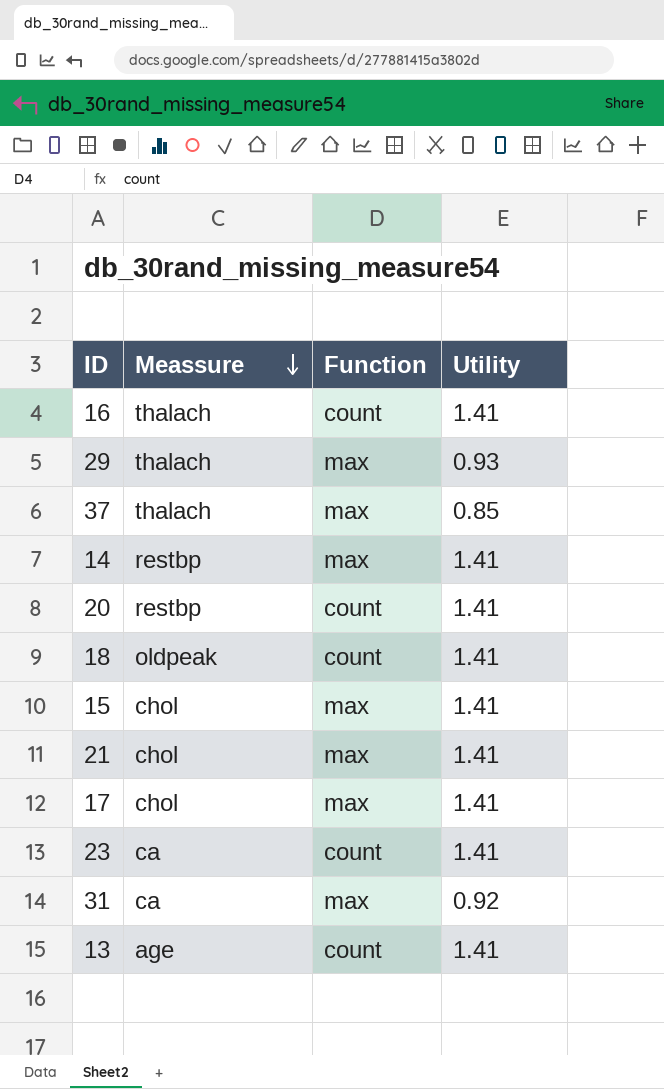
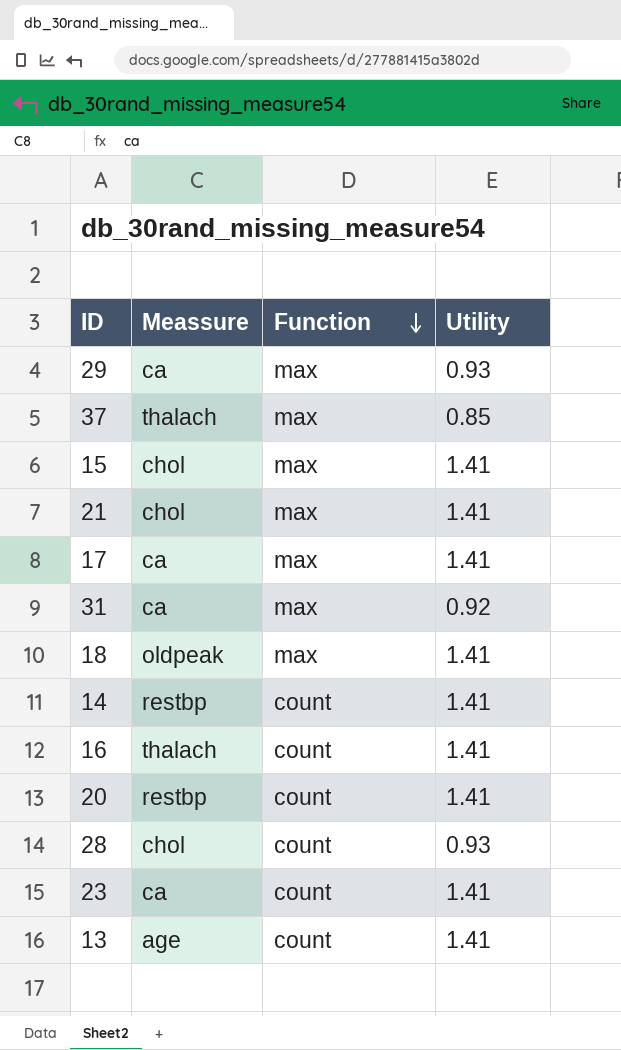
row order: Meassure descending -> Function descending
29 | Meassure: thalach -> ca
17 | Meassure: chol -> ca
18 | Function: count -> max
14 | Function: max -> count
row 28: none -> chol | count | 0.93

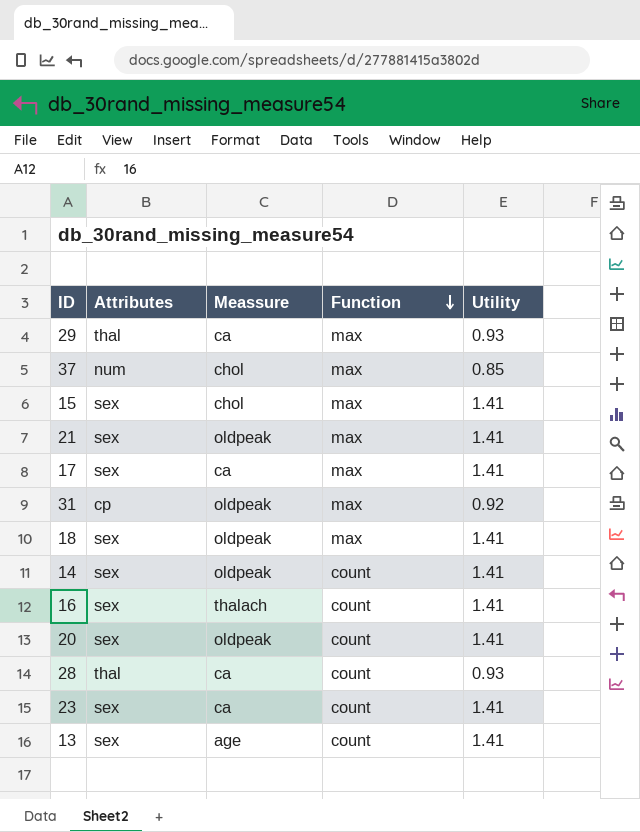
column Attributes | position: none -> 2
37 | Meassure: thalach -> chol
21 | Meassure: chol -> oldpeak
31 | Meassure: ca -> oldpeak
14 | Meassure: restbp -> oldpeak
20 | Meassure: restbp -> oldpeak
28 | Meassure: chol -> ca

